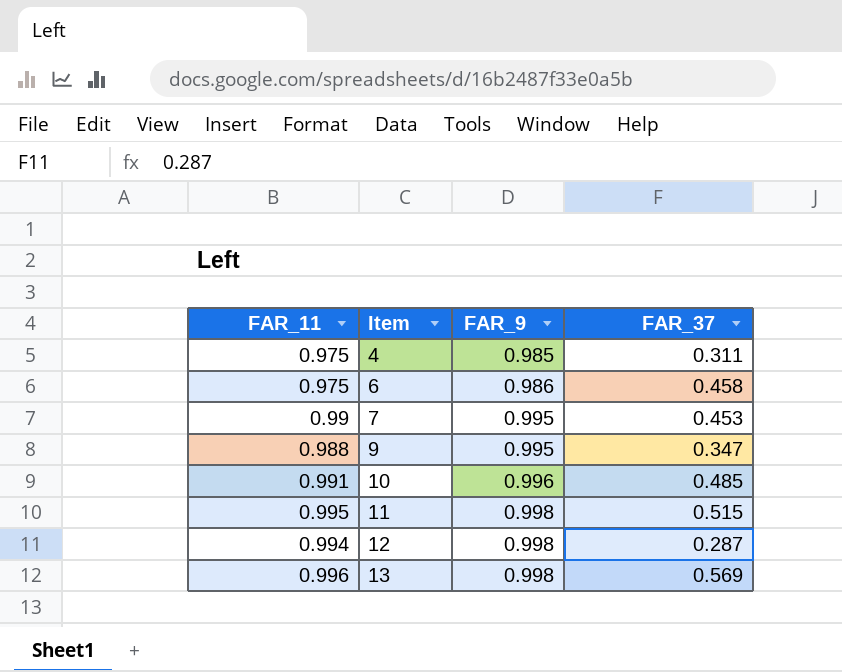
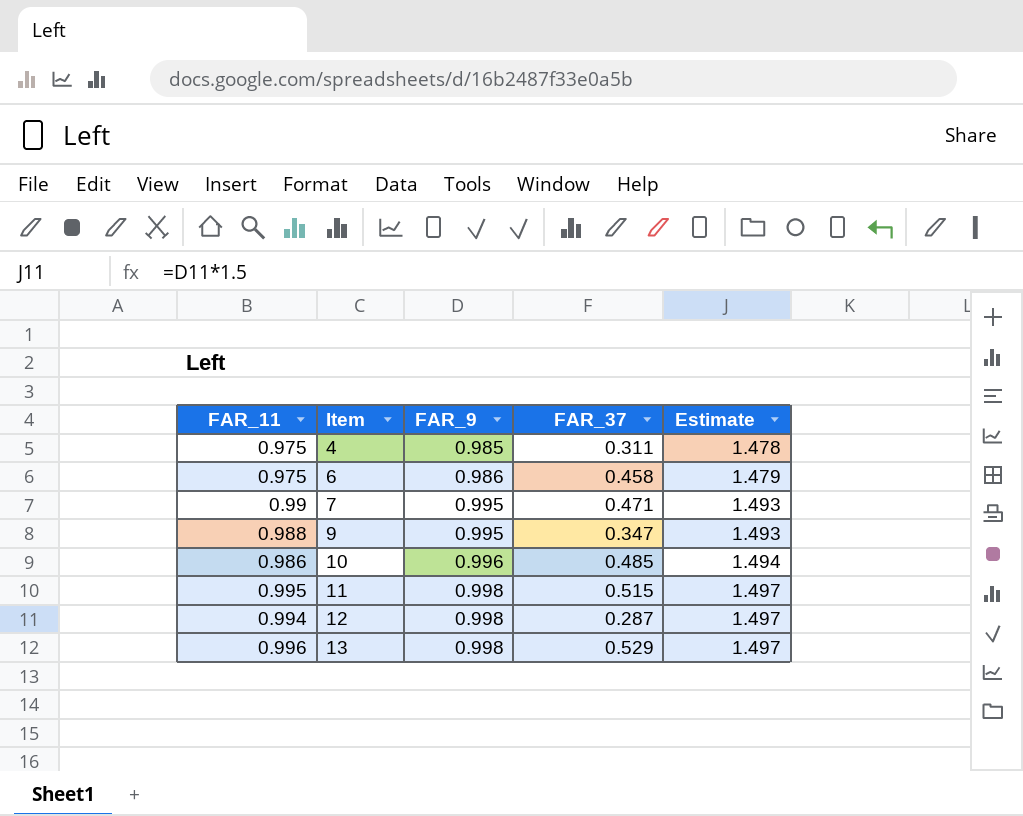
column Estimate | formula: none -> [FAR_9] * 1.5
7 | FAR_37: 0.453 -> 0.471
10 | FAR_11: 0.991 -> 0.986
13 | FAR_37: 0.569 -> 0.529

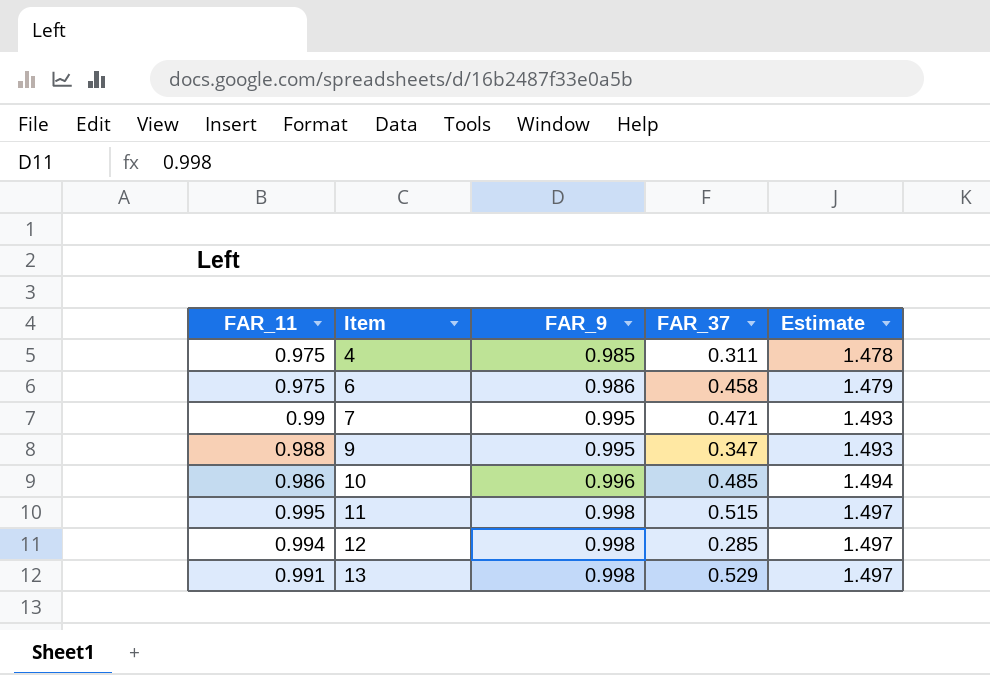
12 | FAR_37: 0.287 -> 0.285
13 | FAR_11: 0.996 -> 0.991

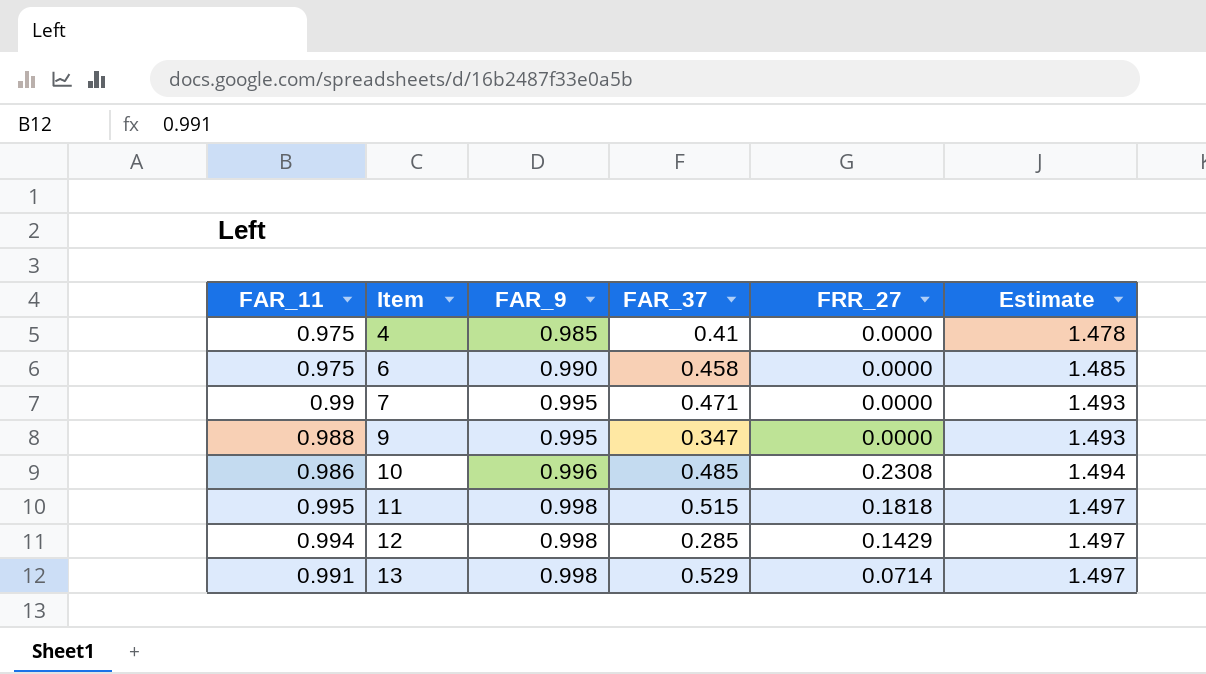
column FRR_27 | position: none -> 5
4 | FAR_37: 0.311 -> 0.41
6 | FAR_9: 0.986 -> 0.990
6 | Estimate: 1.479 -> 1.485

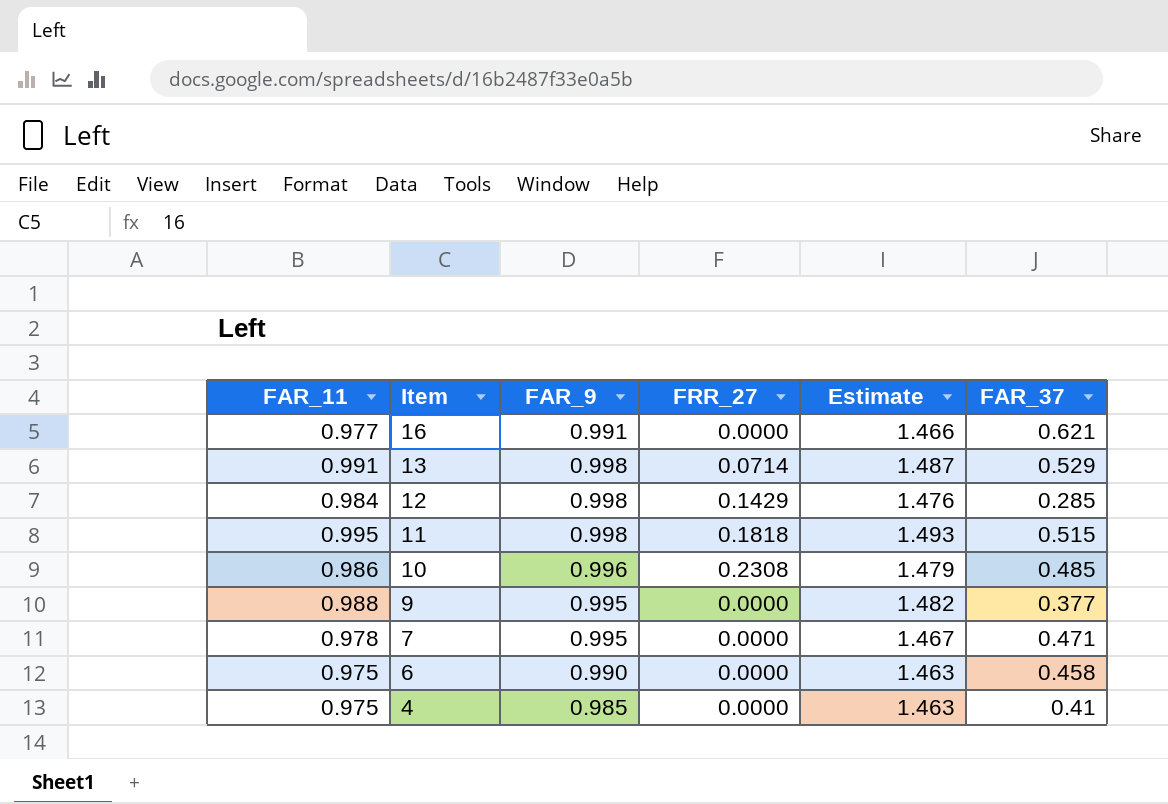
row order: Item ascending -> Item descending
column Estimate | formula: [FAR_9] * 1.5 -> [FAR_11] * 1.5
column FAR_37 | position: 4 -> 6
row 16: none -> 0.977 | 0.991 | 0.0000 | 1.466 | 0.621
12 | FAR_11: 0.994 -> 0.984
9 | FAR_37: 0.347 -> 0.377
7 | FAR_11: 0.99 -> 0.978

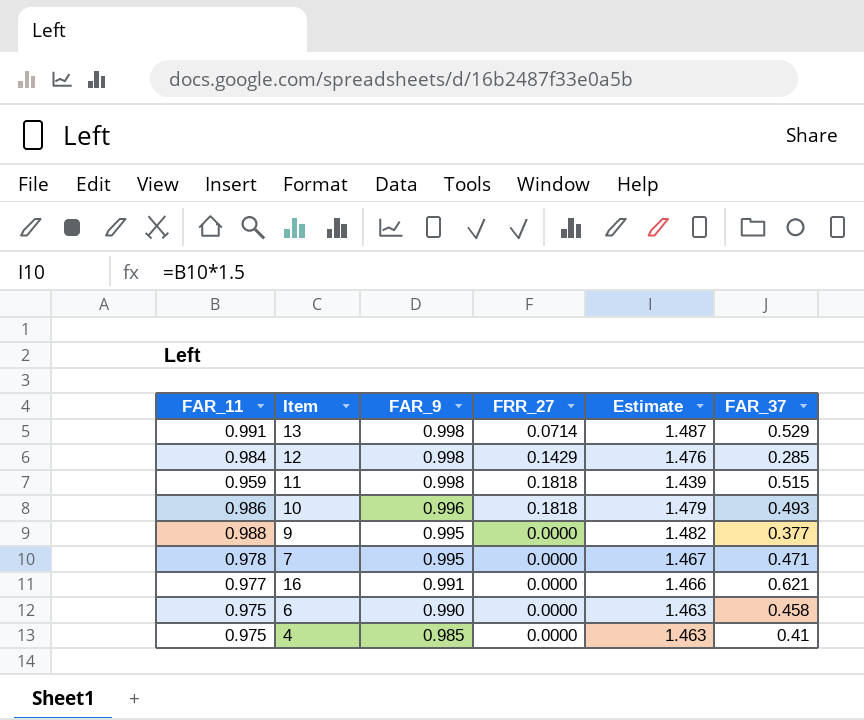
row order: Item descending -> FAR_9 descending
11 | FAR_11: 0.995 -> 0.959
11 | Estimate: 1.493 -> 1.439
10 | FRR_27: 0.2308 -> 0.1818
10 | FAR_37: 0.485 -> 0.493

